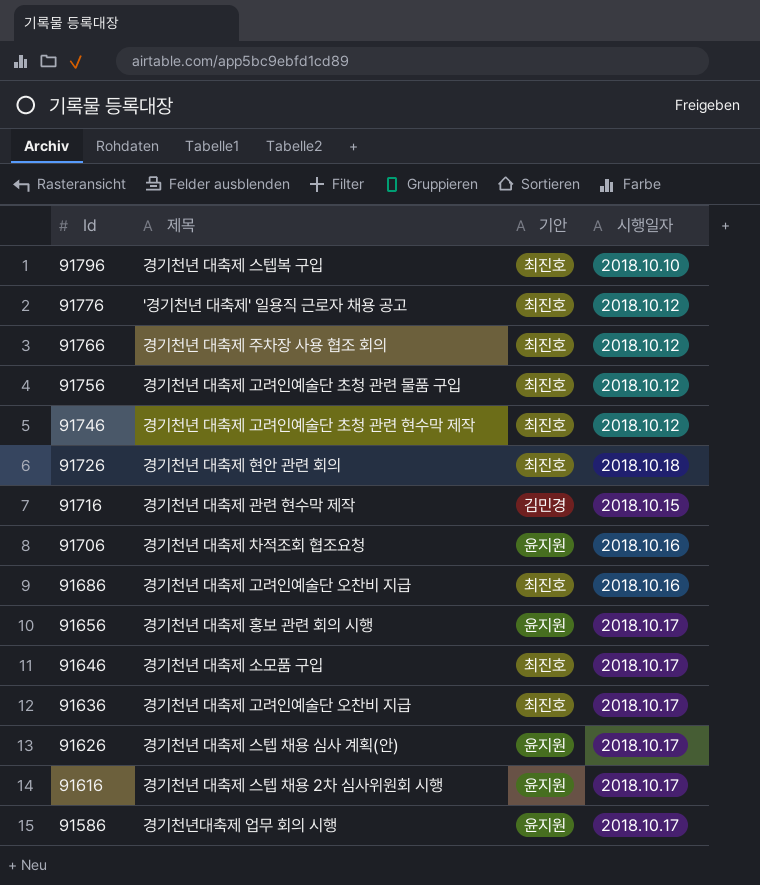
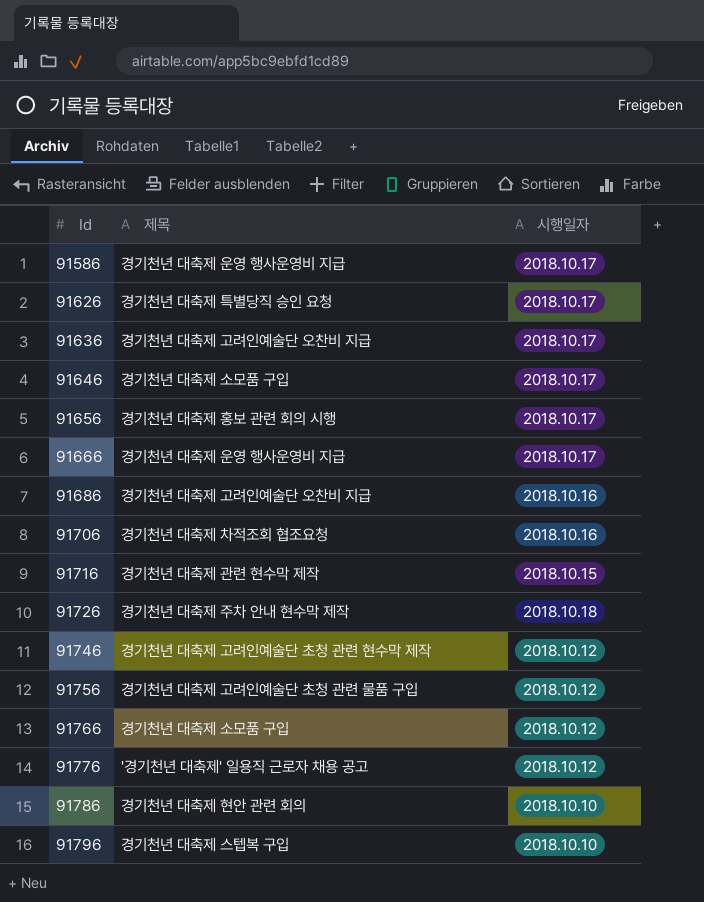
row order: Id descending -> Id ascending
column 기안 | position: 3 -> none
row 91616: 경기천년 대축제 스텝 채용 2차 심사위원회 시행 | 윤지원 | 2018.10.17 -> none
91586 | 제목: 경기천년대축제 업무 회의 시행 -> 경기천년 대축제 운영 행사운영비 지급
91626 | 제목: 경기천년 대축제 스텝 채용 심사 계획(안) -> 경기천년 대축제 특별당직 승인 요청
row 91666: none -> 경기천년 대축제 운영 행사운영비 지급 | 2018.10.17
91726 | 제목: 경기천년 대축제 현안 관련 회의 -> 경기천년 대축제 주차 안내 현수막 제작
91766 | 제목: 경기천년 대축제 주차장 사용 협조 회의 -> 경기천년 대축제 소모품 구입
row 91786: none -> 경기천년 대축제 현안 관련 회의 | 2018.10.10

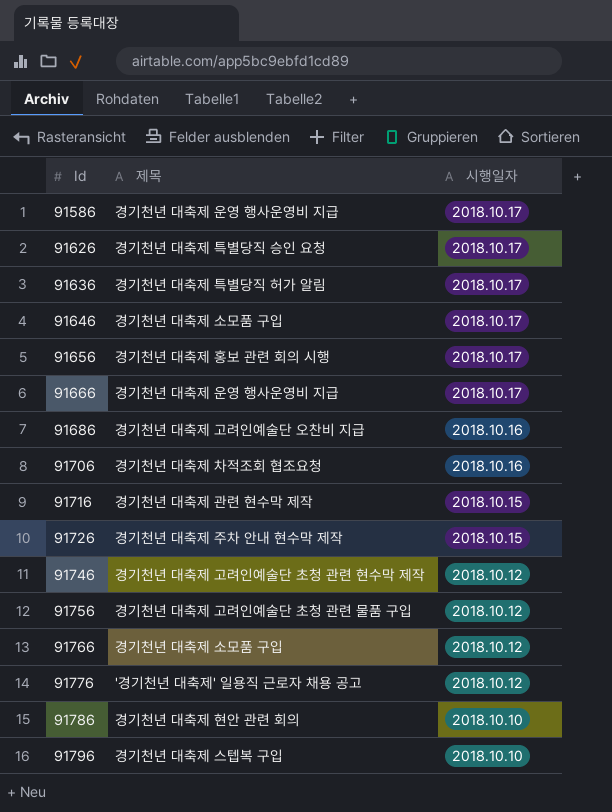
91636 | 제목: 경기천년 대축제 고려인예술단 오찬비 지급 -> 경기천년 대축제 특별당직 허가 알림
91726 | 시행일자: 2018.10.18 -> 2018.10.15

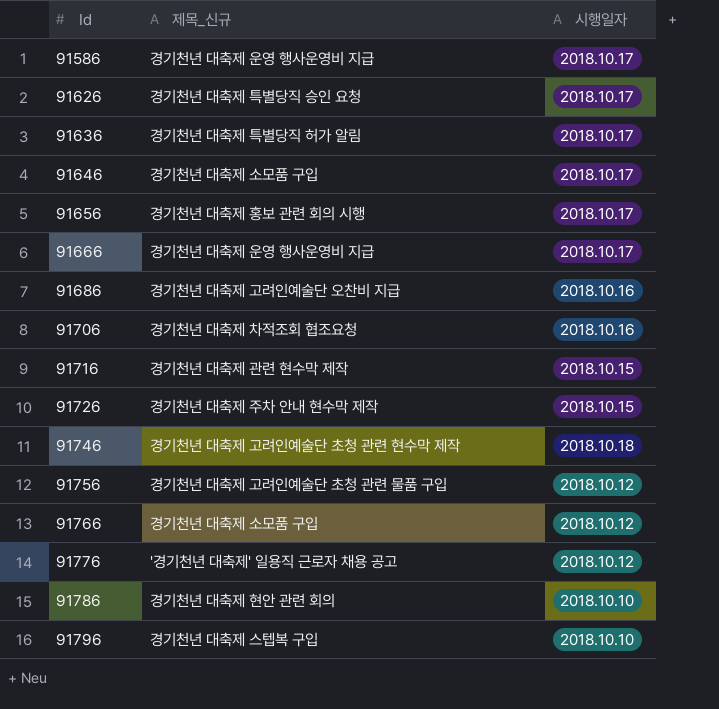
column name: 제목 -> 제목_신규
91746 | 시행일자: 2018.10.12 -> 2018.10.18

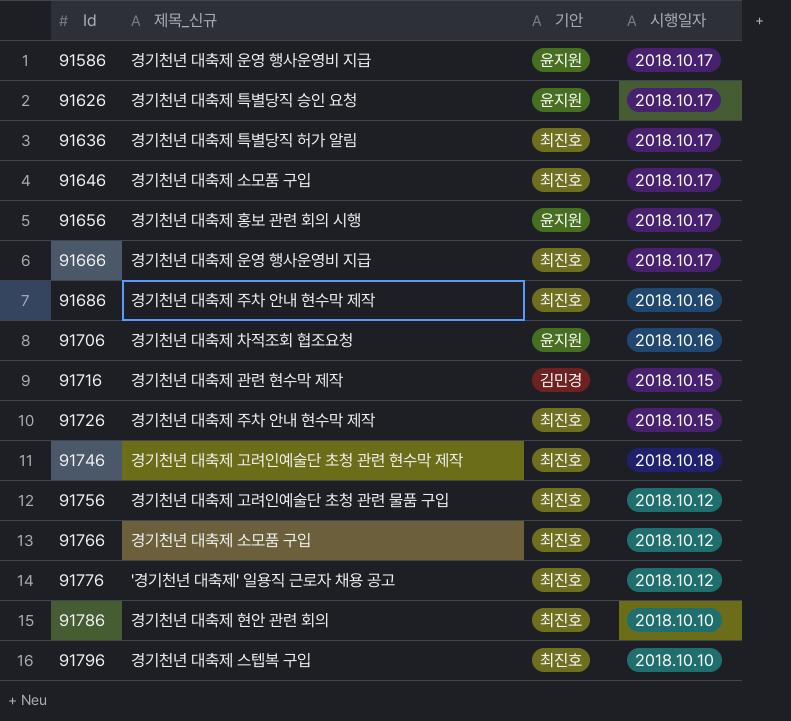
column 기안 | position: none -> 3
91686 | 제목_신규: 경기천년 대축제 고려인예술단 오찬비 지급 -> 경기천년 대축제 주차 안내 현수막 제작

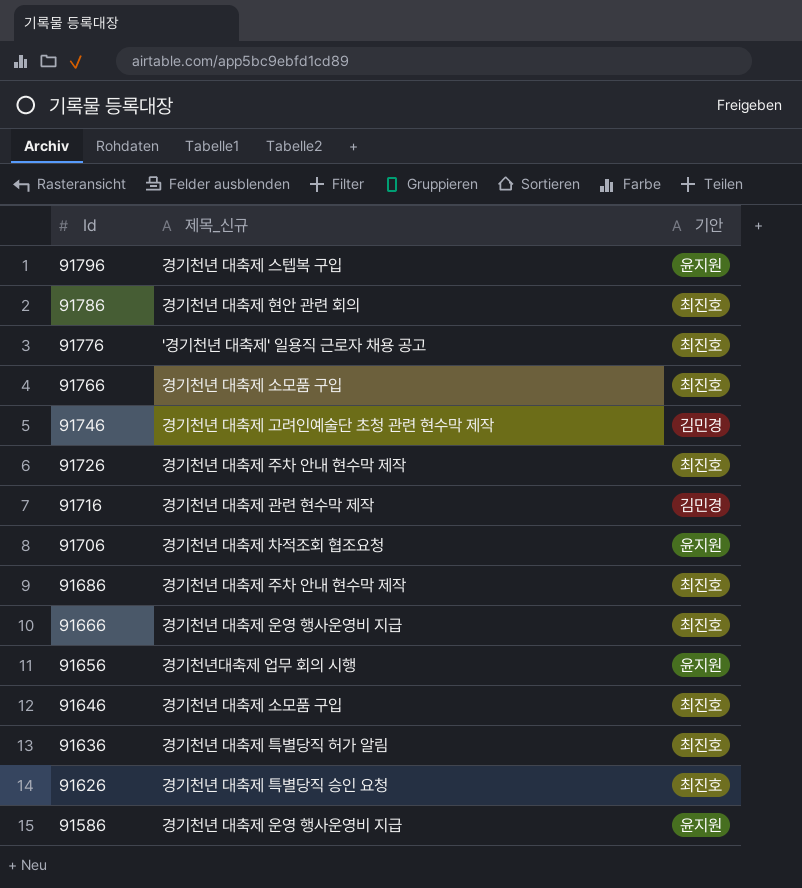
row order: Id ascending -> Id descending
column 시행일자 | position: 4 -> none
row 91756: 경기천년 대축제 고려인예술단 초청 관련 물품 구입 | 최진호 | 2018.10.12 -> none
91796 | 기안: 최진호 -> 윤지원
91746 | 기안: 최진호 -> 김민경
91656 | 제목_신규: 경기천년 대축제 홍보 관련 회의 시행 -> 경기천년대축제 업무 회의 시행
91626 | 기안: 윤지원 -> 최진호

